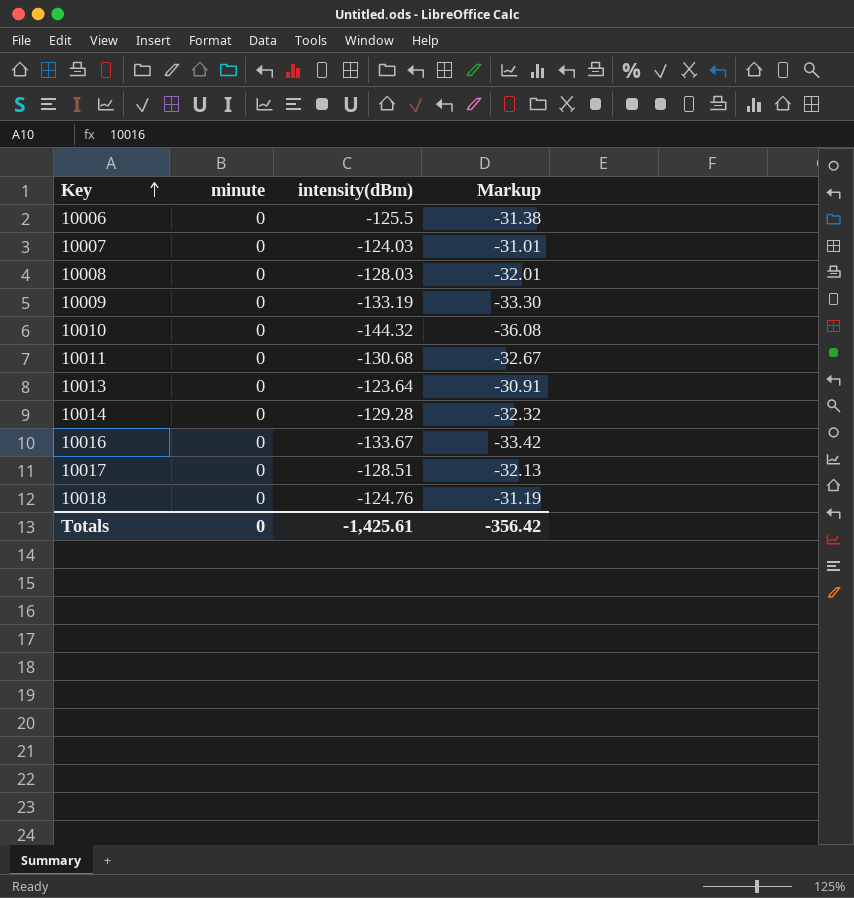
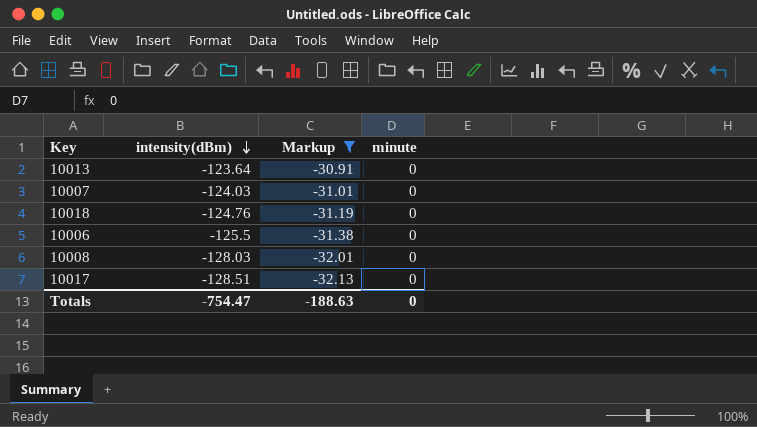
filter: none -> Markup >= -32.13
row order: Key ascending -> intensity(dBm) descending
column minute | position: 2 -> 4
Totals | intensity(dBm): -1,425.61 -> -754.47
Totals | Markup: -356.42 -> -188.63

